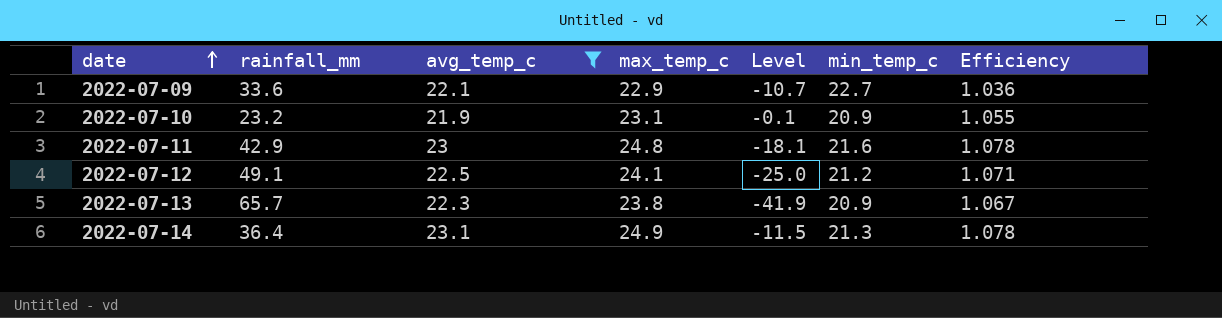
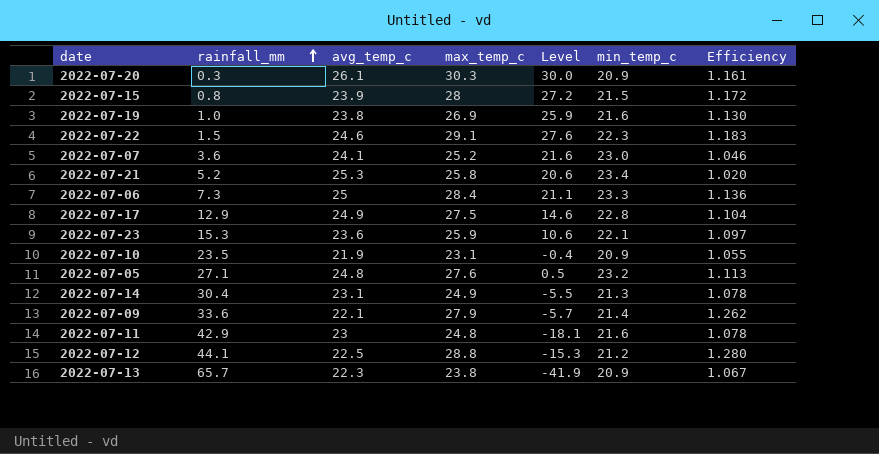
filter: avg_temp_c <= 23.1 -> none
row order: date ascending -> rainfall_mm ascending
2022-07-10 | rainfall_mm: 23.2 -> 23.5
2022-07-10 | Level: -0.1 -> -0.4
2022-07-14 | rainfall_mm: 36.4 -> 30.4
2022-07-14 | Level: -11.5 -> -5.5
2022-07-09 | max_temp_c: 22.9 -> 27.9
2022-07-09 | Level: -10.7 -> -5.7
2022-07-09 | min_temp_c: 22.7 -> 21.4
2022-07-09 | Efficiency: 1.036 -> 1.262
2022-07-12 | rainfall_mm: 49.1 -> 44.1
2022-07-12 | max_temp_c: 24.1 -> 28.8
2022-07-12 | Level: -25.0 -> -15.3
2022-07-12 | Efficiency: 1.071 -> 1.280

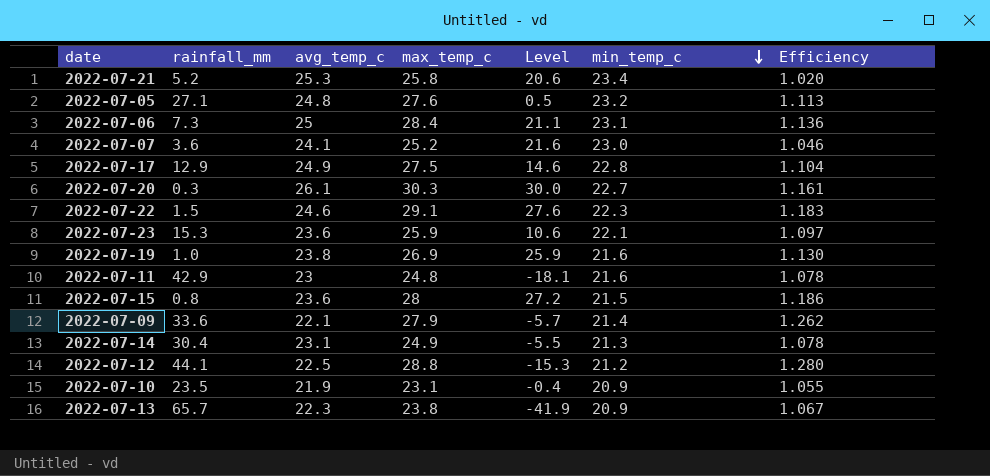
row order: rainfall_mm ascending -> min_temp_c descending
2022-07-06 | min_temp_c: 23.3 -> 23.1
2022-07-20 | min_temp_c: 20.9 -> 22.7
2022-07-15 | avg_temp_c: 23.9 -> 23.6
2022-07-15 | Efficiency: 1.172 -> 1.186

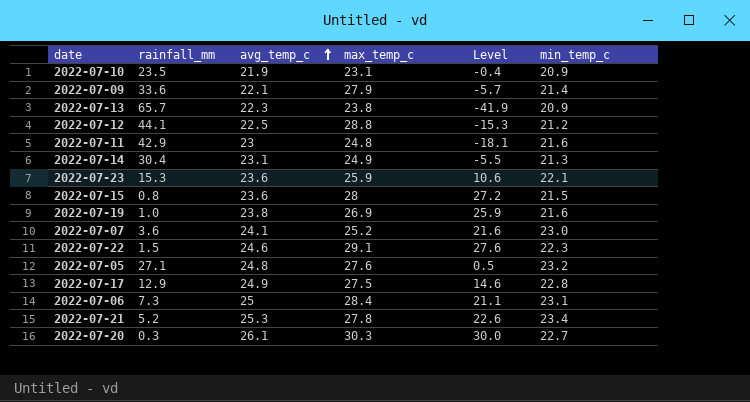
row order: min_temp_c descending -> avg_temp_c ascending
column Efficiency | formula: [max_temp_c] / [avg_temp_c] -> none
2022-07-21 | max_temp_c: 25.8 -> 27.8
2022-07-21 | Level: 20.6 -> 22.6

